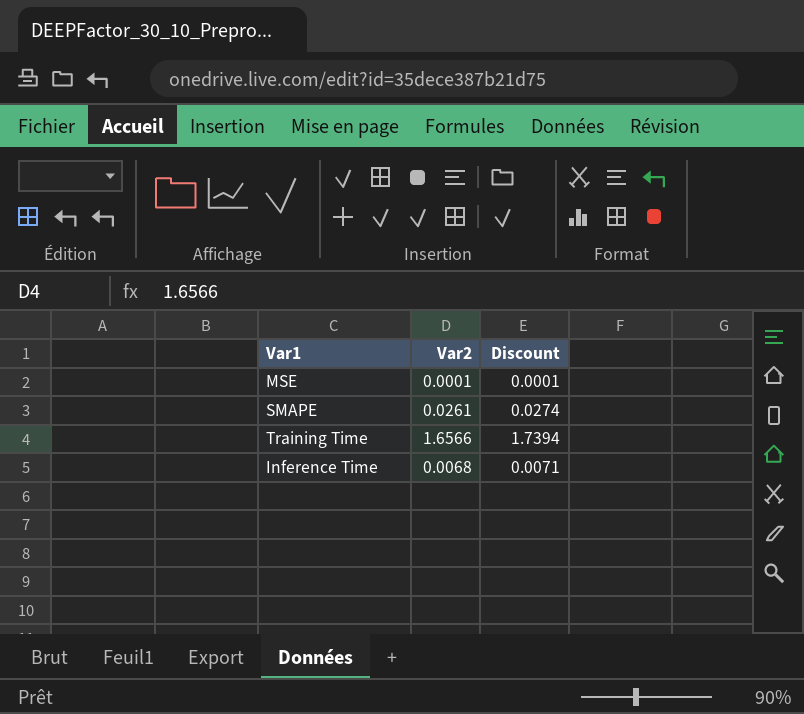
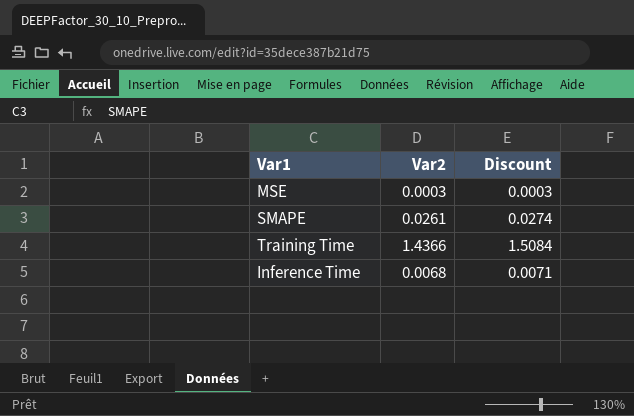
MSE | Var2: 0.0001 -> 0.0003
MSE | Discount: 0.0001 -> 0.0003
Training Time | Var2: 1.6566 -> 1.4366
Training Time | Discount: 1.7394 -> 1.5084

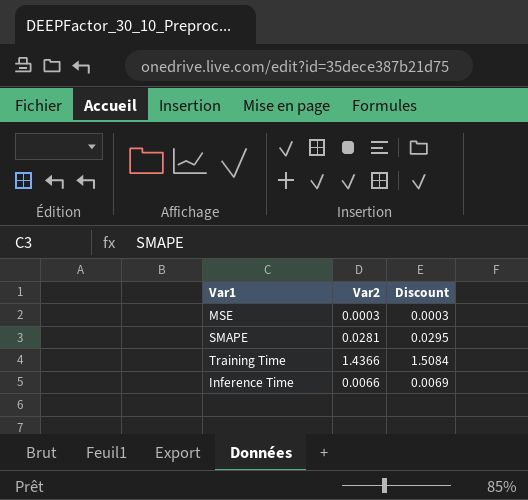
SMAPE | Var2: 0.0261 -> 0.0281
SMAPE | Discount: 0.0274 -> 0.0295
Inference Time | Var2: 0.0068 -> 0.0066
Inference Time | Discount: 0.0071 -> 0.0069

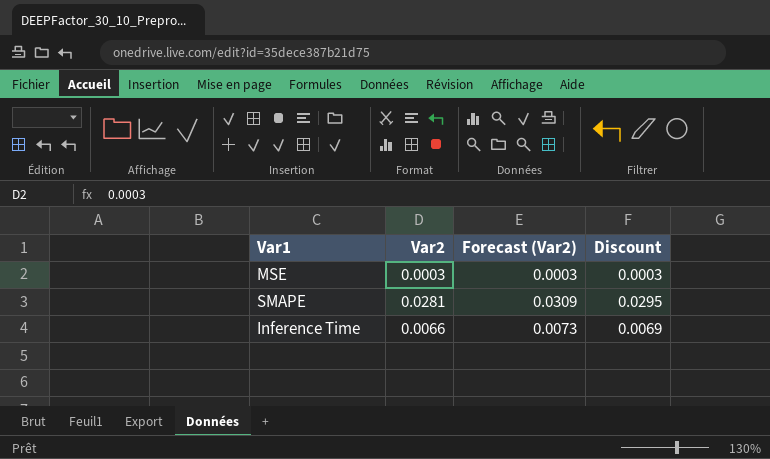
column Forecast (Var2) | formula: none -> [Var2] * 1.1
row Training Time: 1.4366 | 1.5084 -> none

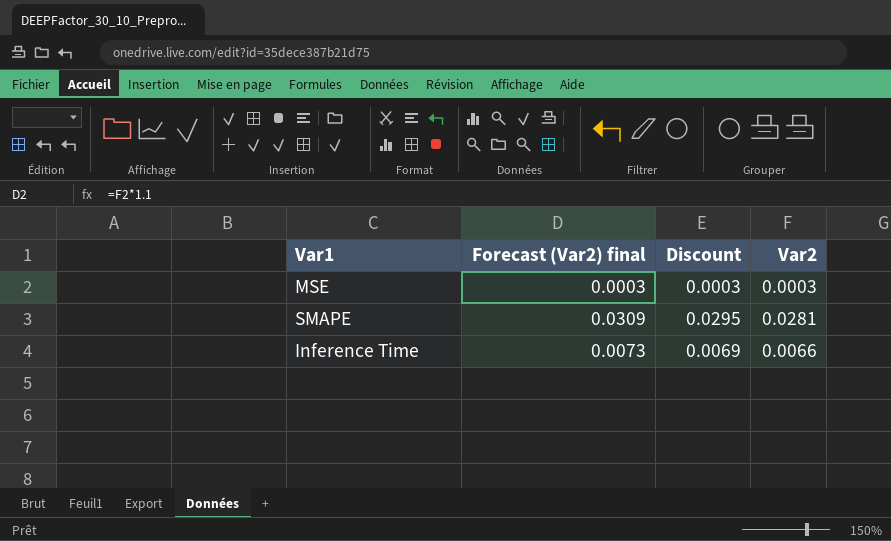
column name: Forecast (Var2) -> Forecast (Var2) final
column Var2 | position: 2 -> 4

